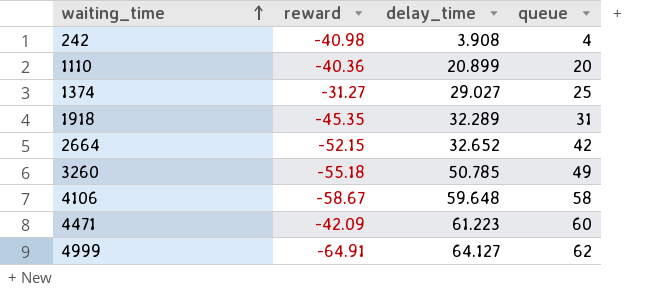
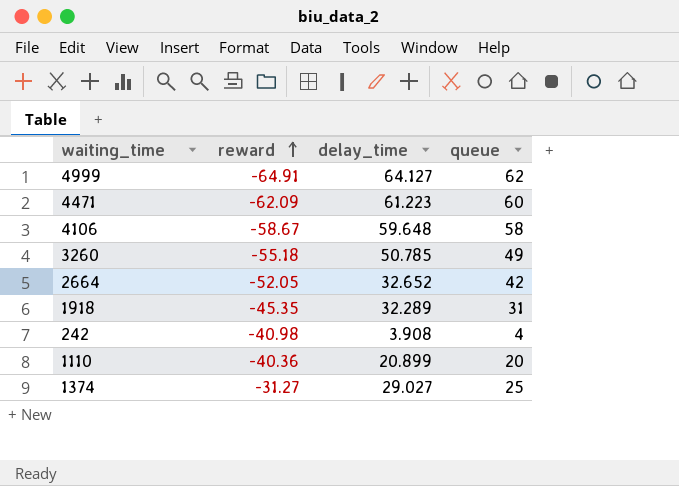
row order: waiting_time ascending -> reward ascending
4471 | reward: -42.09 -> -62.09
2664 | reward: -52.15 -> -52.05

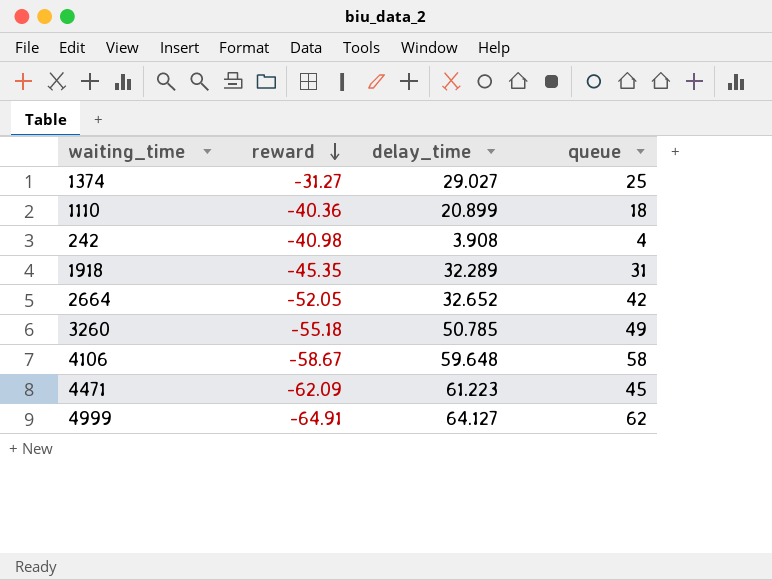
row order: reward ascending -> reward descending
1110 | queue: 20 -> 18
4471 | queue: 60 -> 45

